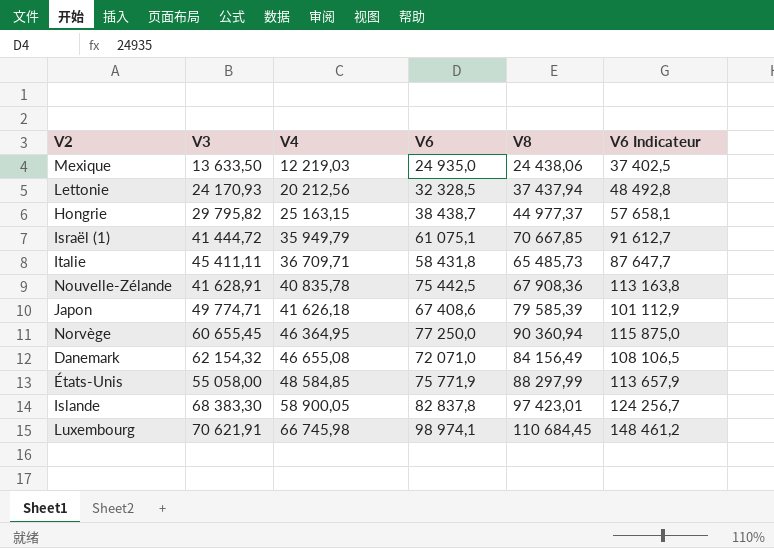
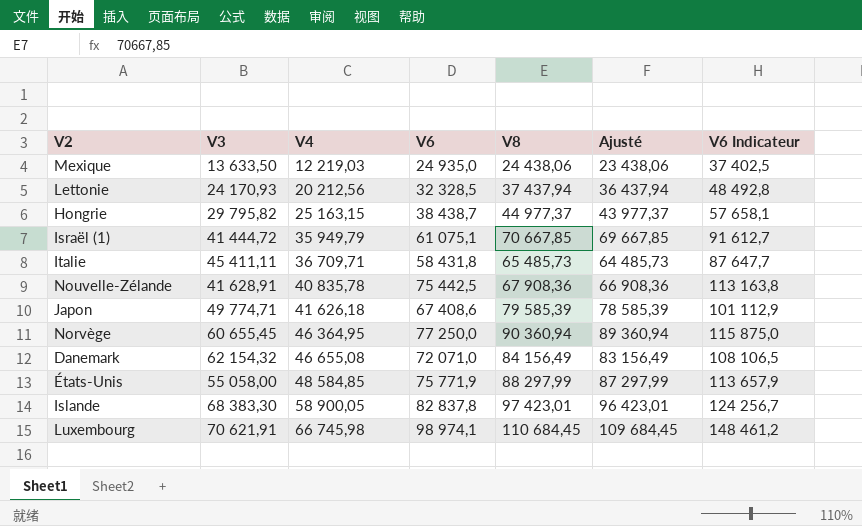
column Ajusté | formula: none -> [V8] - 1000

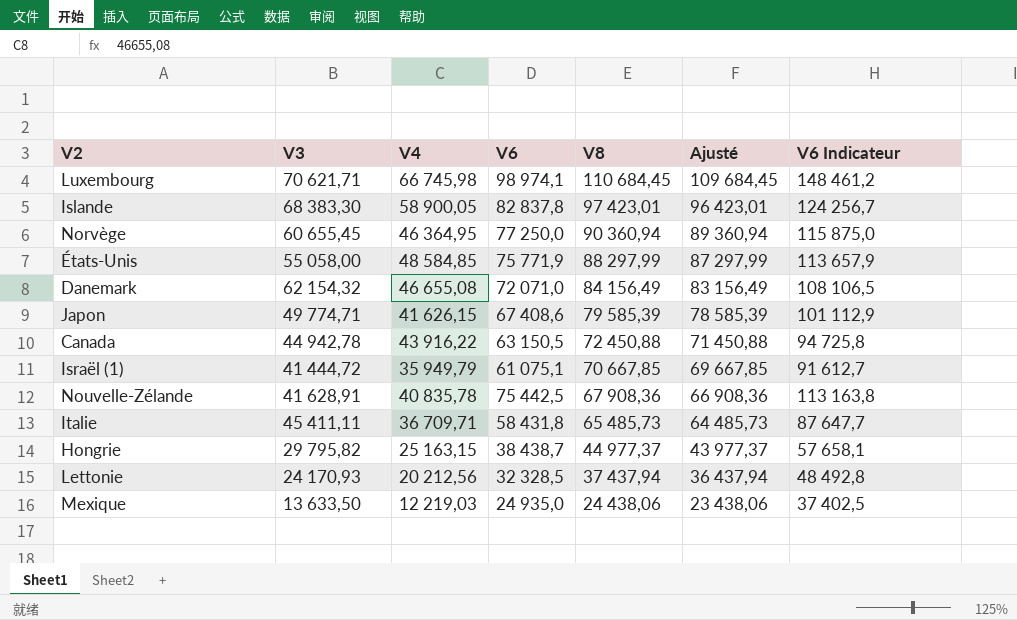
row order: V4 ascending -> V8 descending
Luxembourg | V3: 70 621,91 -> 70 621,71
Japon | V4: 41 626,18 -> 41 626,15
row Canada: none -> 44 942,78 | 43 916,22 | 63 150,5 | 72 450,88 | 71 450,88 | 94 725,8

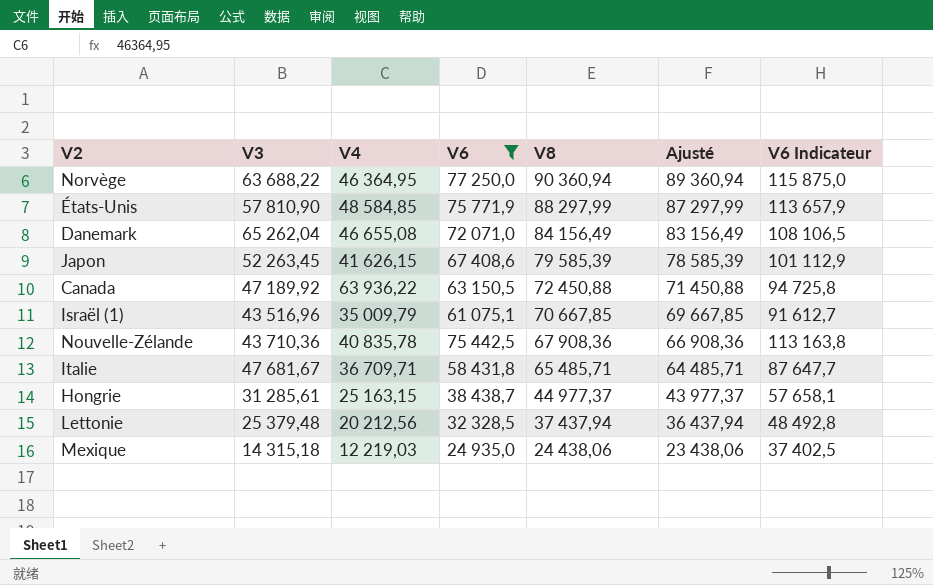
filter: none -> V6 <= 77 250,0
Norvège | V3: 60 655,45 -> 63 688,22
États-Unis | V3: 55 058,00 -> 57 810,90
Danemark | V3: 62 154,32 -> 65 262,04
Japon | V3: 49 774,71 -> 52 263,45
Canada | V3: 44 942,78 -> 47 189,92
Canada | V4: 43 916,22 -> 63 936,22
Israël (1) | V3: 41 444,72 -> 43 516,96
Israël (1) | V4: 35 949,79 -> 35 009,79
Nouvelle-Zélande | V3: 41 628,91 -> 43 710,36
Italie | V3: 45 411,11 -> 47 681,67
Italie | V8: 65 485,73 -> 65 485,71
Italie | Ajusté: 64 485,73 -> 64 485,71
Hongrie | V3: 29 795,82 -> 31 285,61
Lettonie | V3: 24 170,93 -> 25 379,48
Mexique | V3: 13 633,50 -> 14 315,18

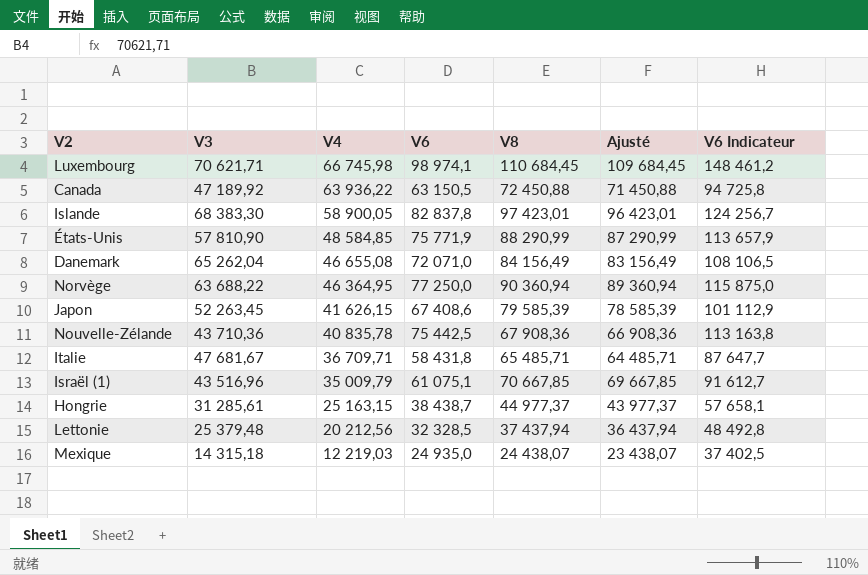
filter: V6 <= 77 250,0 -> none
row order: V8 descending -> V4 descending
États-Unis | V8: 88 297,99 -> 88 290,99
États-Unis | Ajusté: 87 297,99 -> 87 290,99
Mexique | V8: 24 438,06 -> 24 438,07
Mexique | Ajusté: 23 438,06 -> 23 438,07

